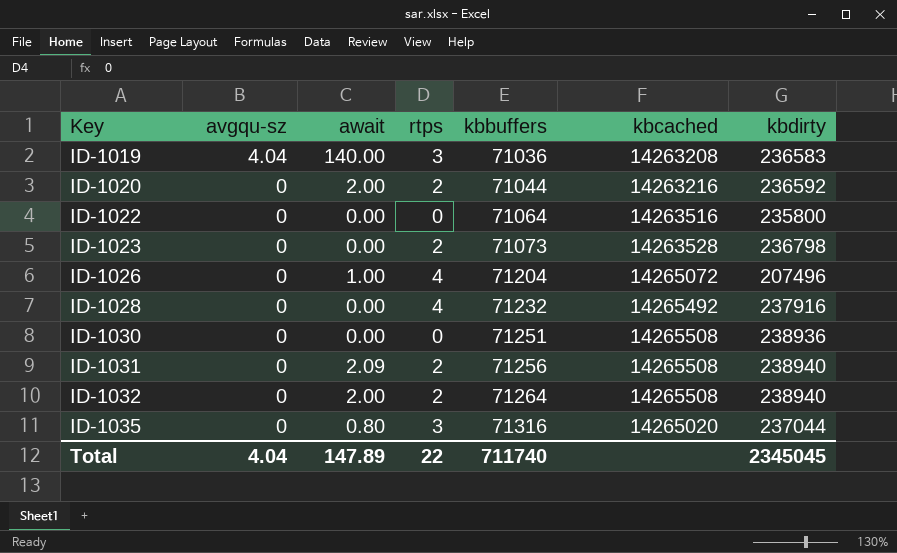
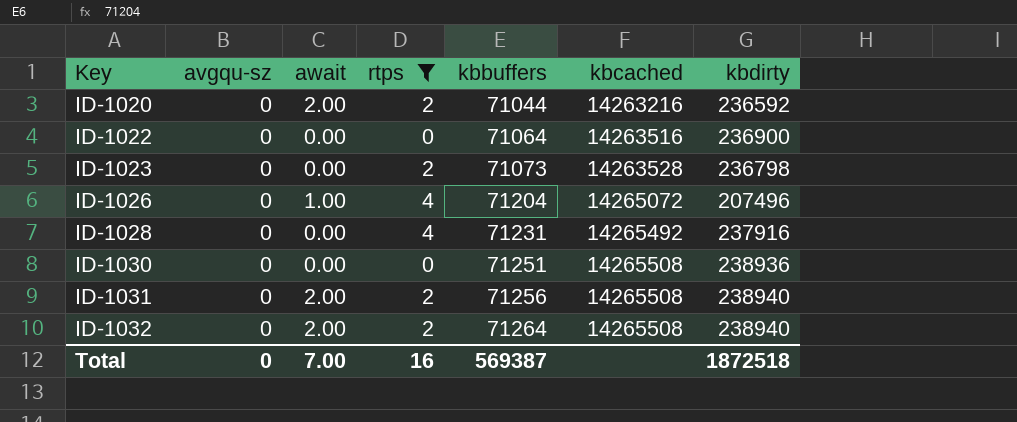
filter: none -> rtps != 3
ID-1022 | kbdirty: 235800 -> 236900
ID-1028 | kbbuffers: 71232 -> 71231
ID-1031 | await: 2.09 -> 2.00
Total | avgqu-sz: 4.04 -> 0
Total | await: 147.89 -> 7.00
Total | rtps: 22 -> 16
Total | kbbuffers: 711740 -> 569387
Total | kbdirty: 2345045 -> 1872518

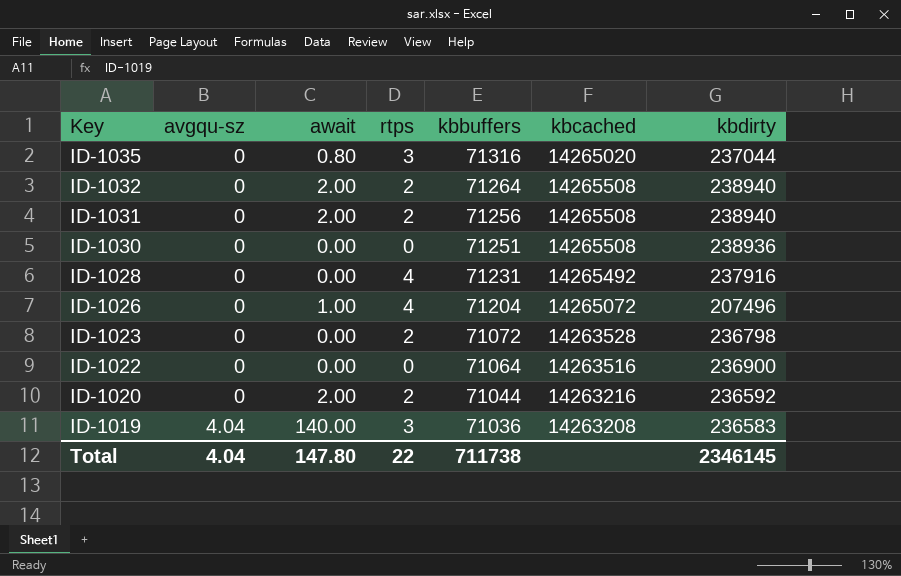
filter: rtps != 3 -> none
row order: Key ascending -> Key descending
ID-1023 | kbbuffers: 71073 -> 71072
Total | avgqu-sz: 0 -> 4.04
Total | await: 7.00 -> 147.80
Total | rtps: 16 -> 22
Total | kbbuffers: 569387 -> 711738
Total | kbdirty: 1872518 -> 2346145

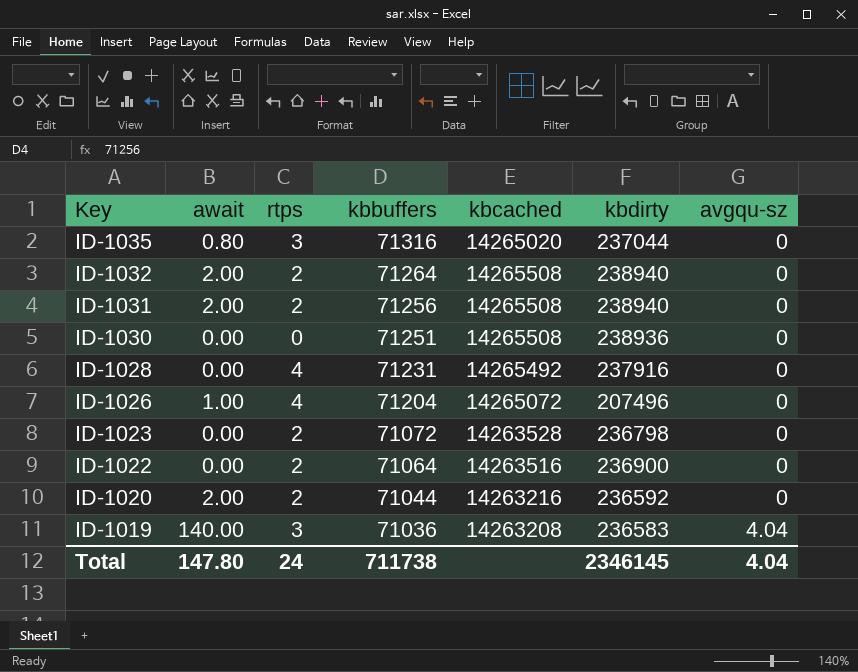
column avgqu-sz | position: 2 -> 7
ID-1022 | rtps: 0 -> 2
Total | rtps: 22 -> 24

